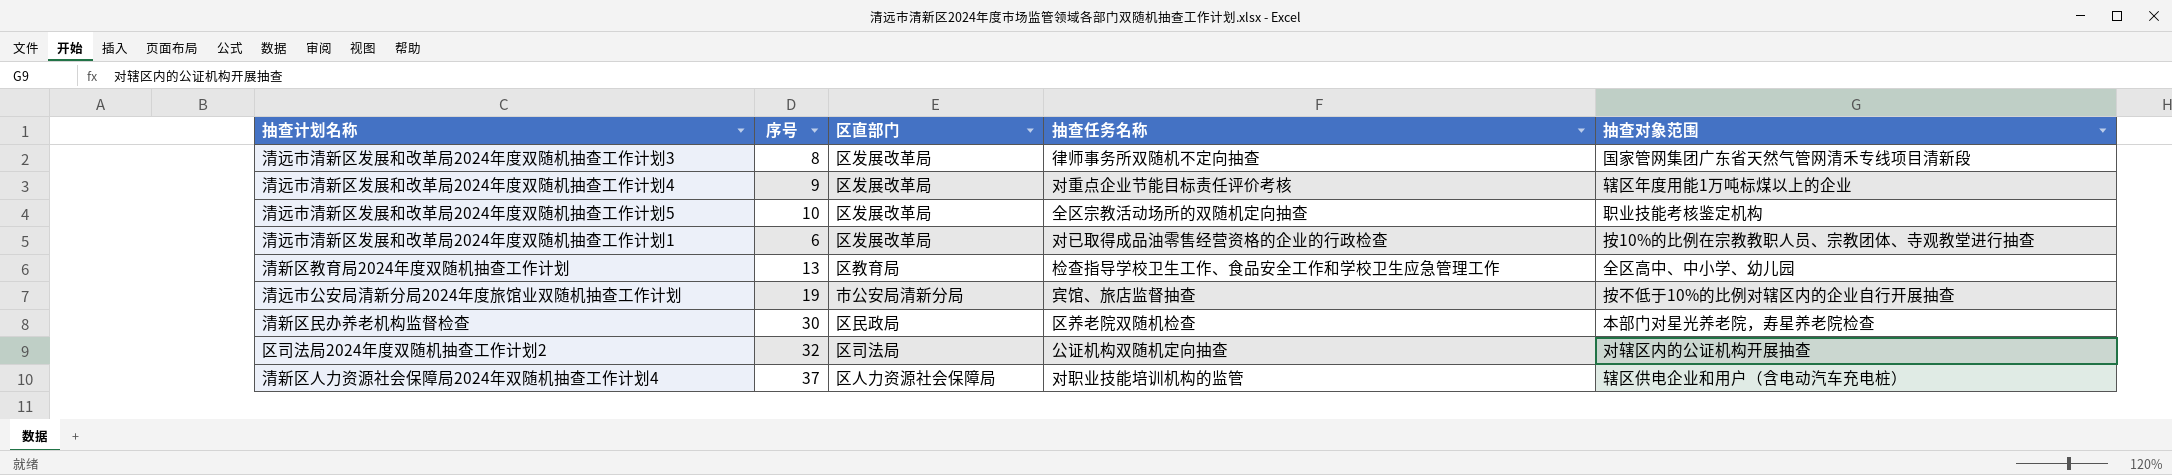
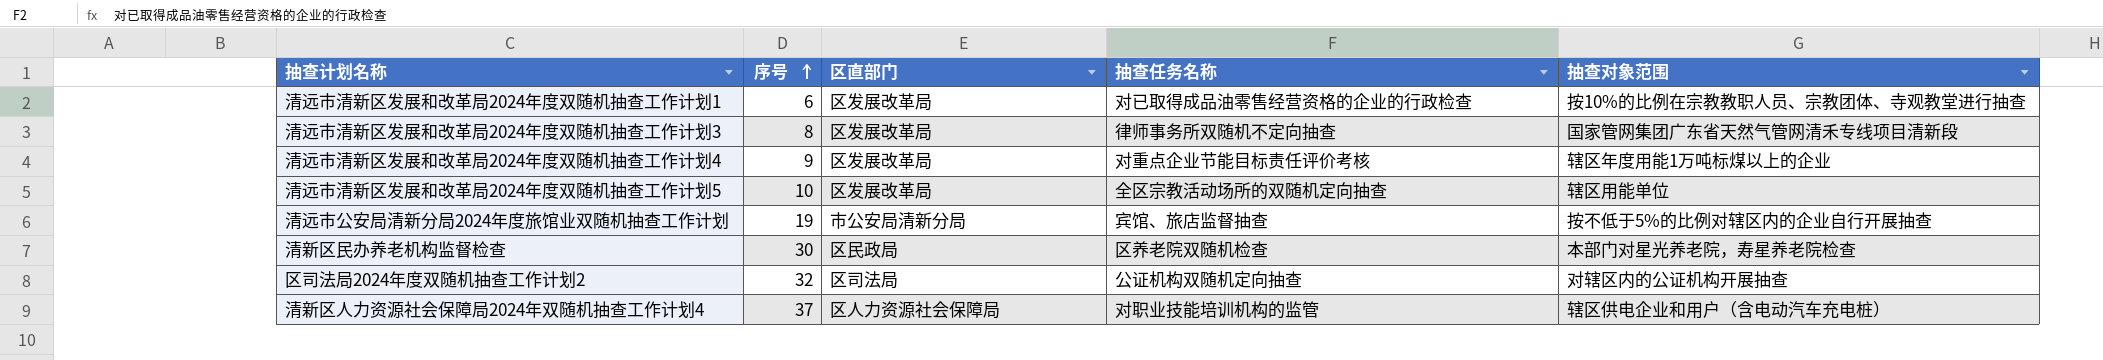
row order: none -> 序号 ascending
row 清新区教育局2024年度双随机抽查工作计划: 13 | 区教育局 | 检查指导学校卫生工作、食品安全工作和学校卫生应急管理工作 | 全区高中、中小学、幼儿园 -> none
清远市清新区发展和改革局2024年度双随机抽查工作计划5 | 抽查对象范围: 职业技能考核鉴定机构 -> 辖区用能单位
清远市公安局清新分局2024年度旅馆业双随机抽查工作计划 | 抽查对象范围: 按不低于10%的比例对辖区内的企业自行开展抽查 -> 按不低于5%的比例对辖区内的企业自行开展抽查

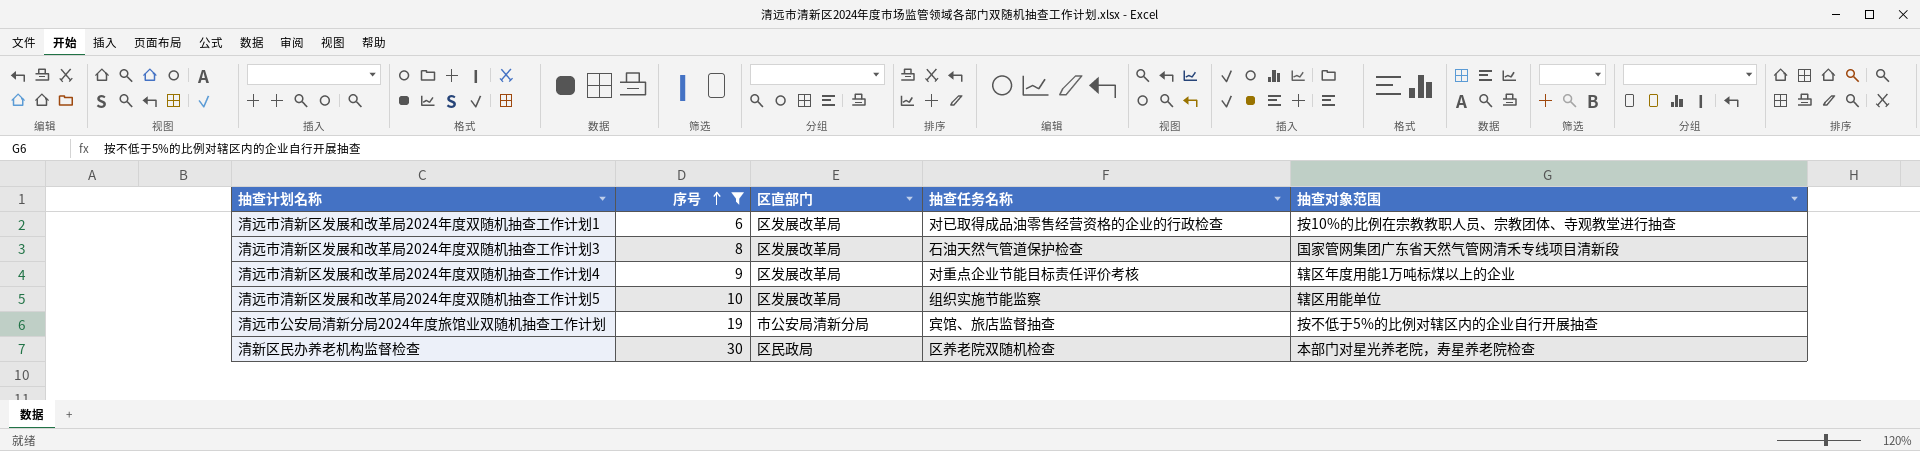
filter: none -> 序号 <= 30
清远市清新区发展和改革局2024年度双随机抽查工作计划3 | 抽查任务名称: 律师事务所双随机不定向抽查 -> 石油天然气管道保护检查
清远市清新区发展和改革局2024年度双随机抽查工作计划5 | 抽查任务名称: 全区宗教活动场所的双随机定向抽查 -> 组织实施节能监察

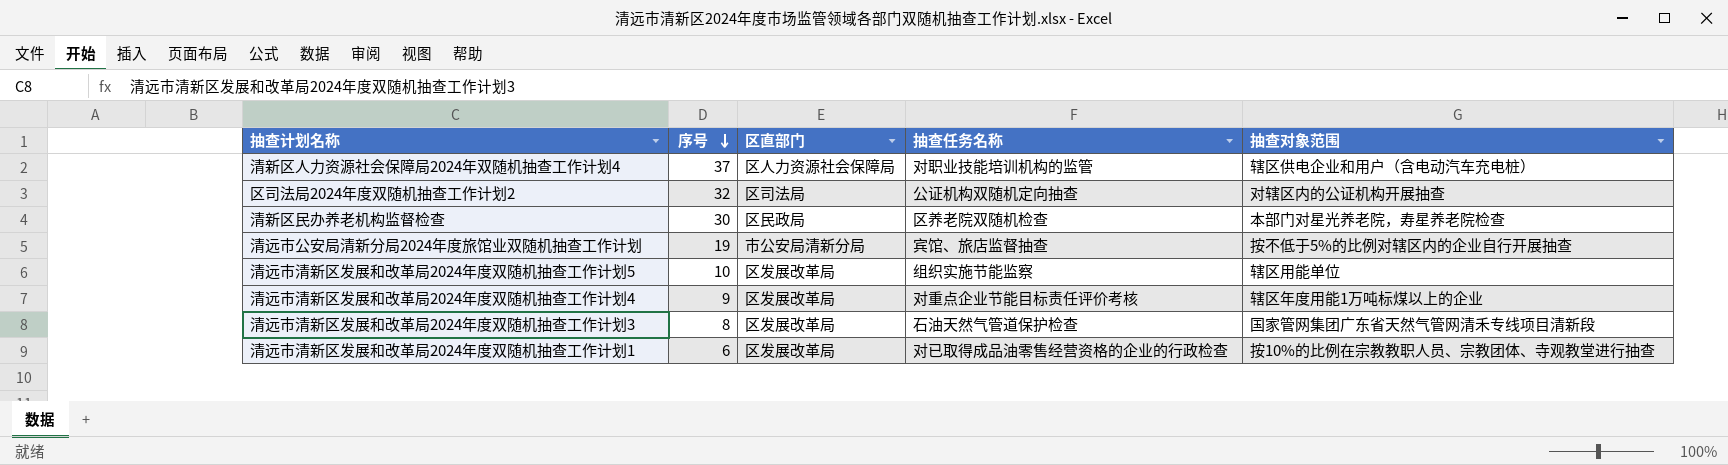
filter: 序号 <= 30 -> none
row order: 序号 ascending -> 序号 descending

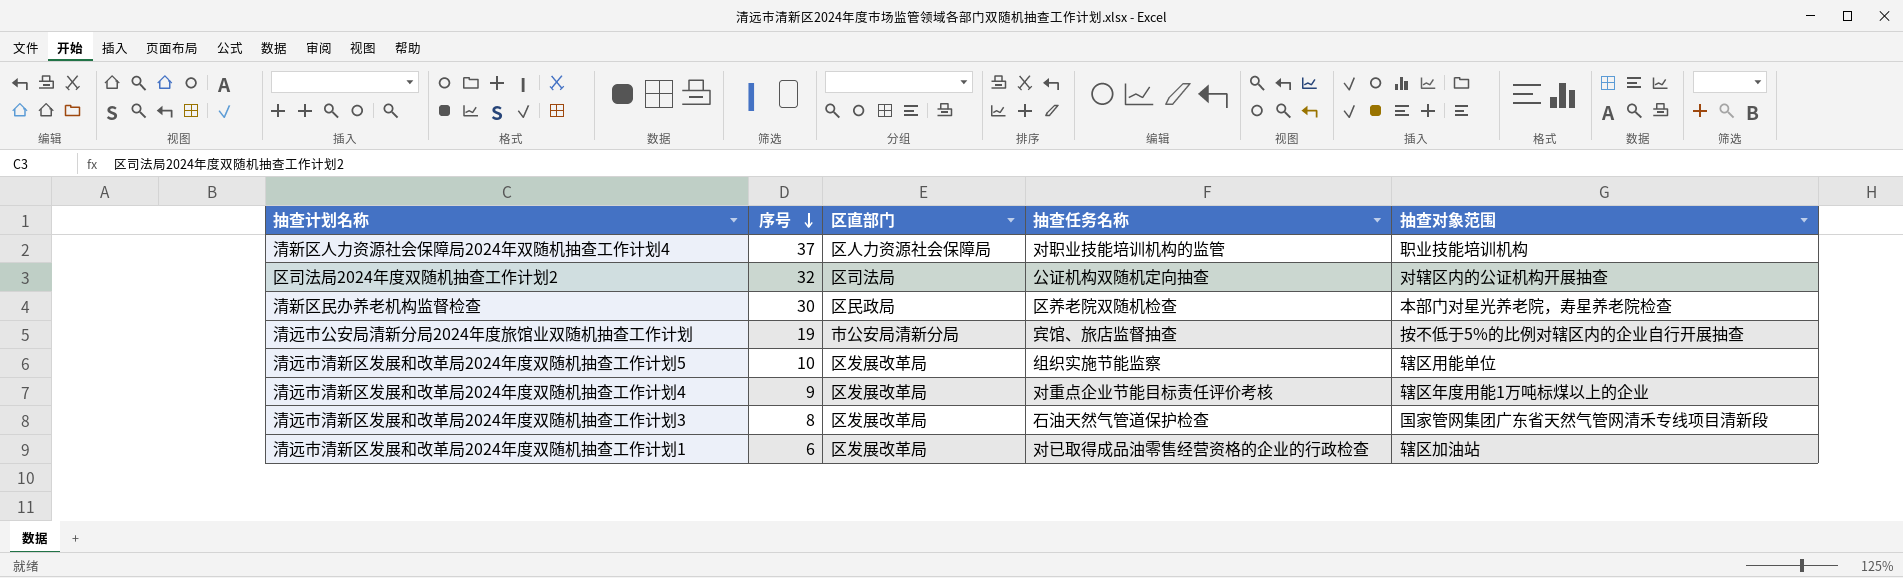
清新区人力资源社会保障局2024年双随机抽查工作计划4 | 抽查对象范围: 辖区供电企业和用户（含电动汽车充电桩） -> 职业技能培训机构
清远市清新区发展和改革局2024年度双随机抽查工作计划1 | 抽查对象范围: 按10%的比例在宗教教职人员、宗教团体、寺观教堂进行抽查 -> 辖区加油站

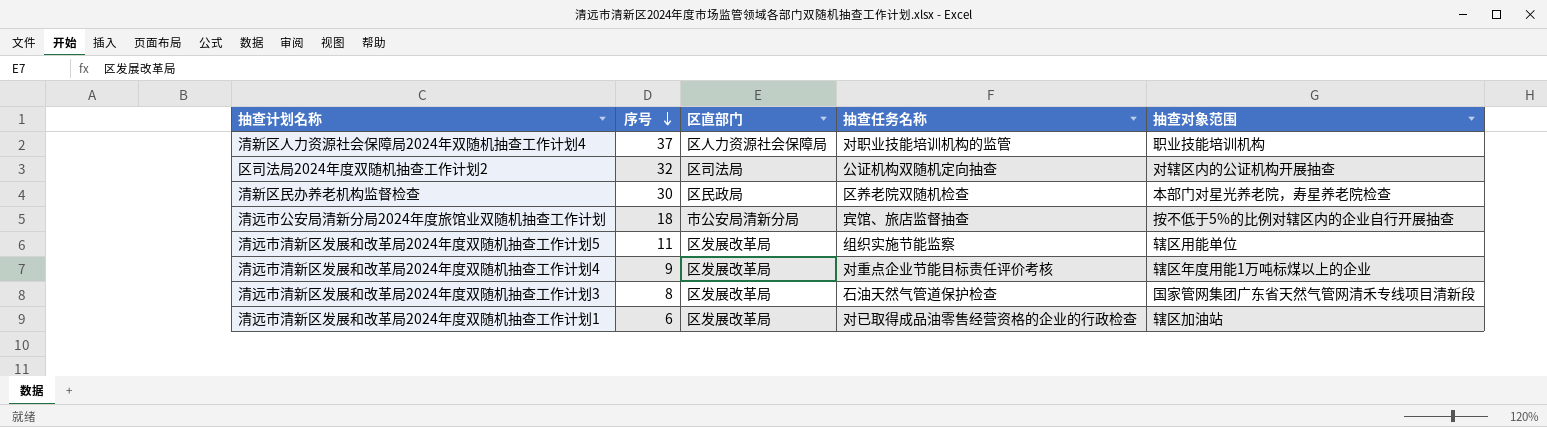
清远市公安局清新分局2024年度旅馆业双随机抽查工作计划 | 序号: 19 -> 18
清远市清新区发展和改革局2024年度双随机抽查工作计划5 | 序号: 10 -> 11

